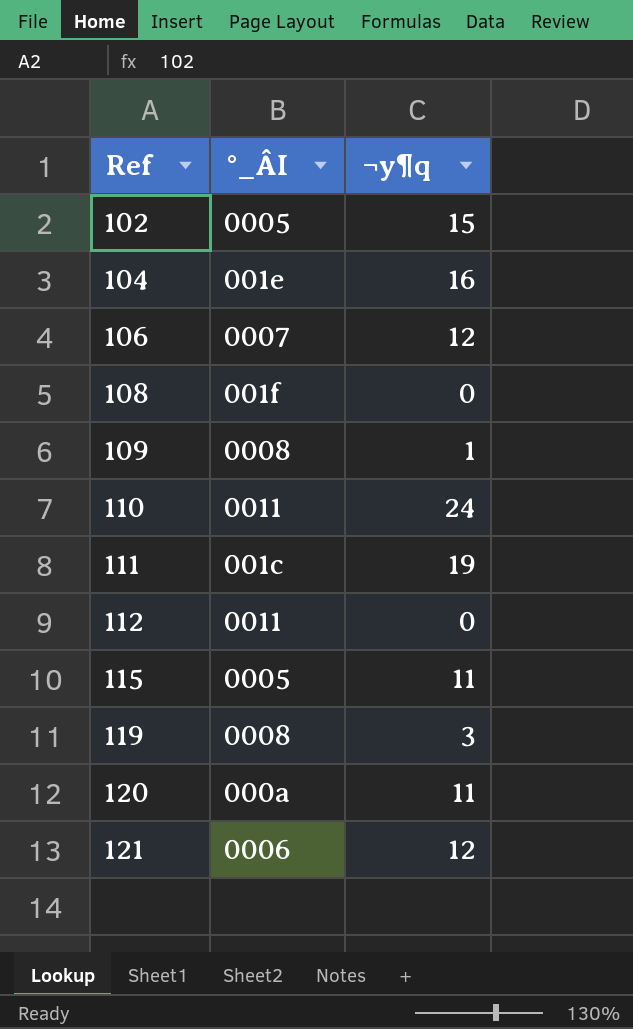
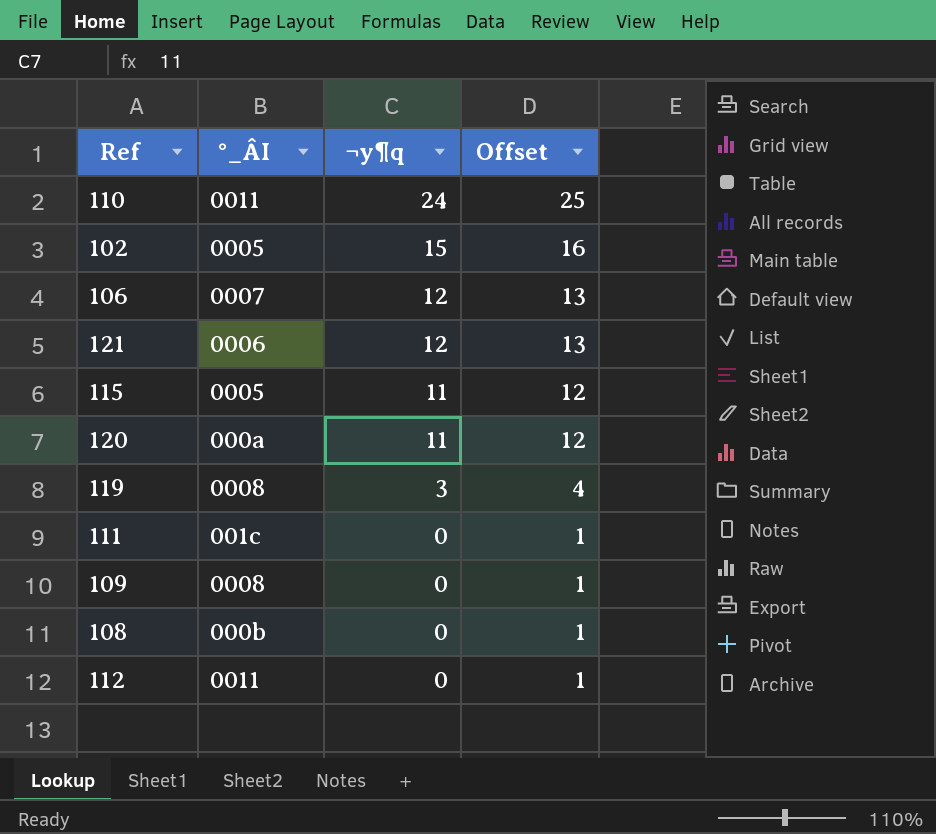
row order: Ref ascending -> ¬y¶q descending
column Offset | formula: none -> [¬y¶q] + 1
row 104: 001e | 16 -> none
111 | ¬y¶q: 19 -> 0
109 | ¬y¶q: 1 -> 0
108 | °_ÂI: 001f -> 000b

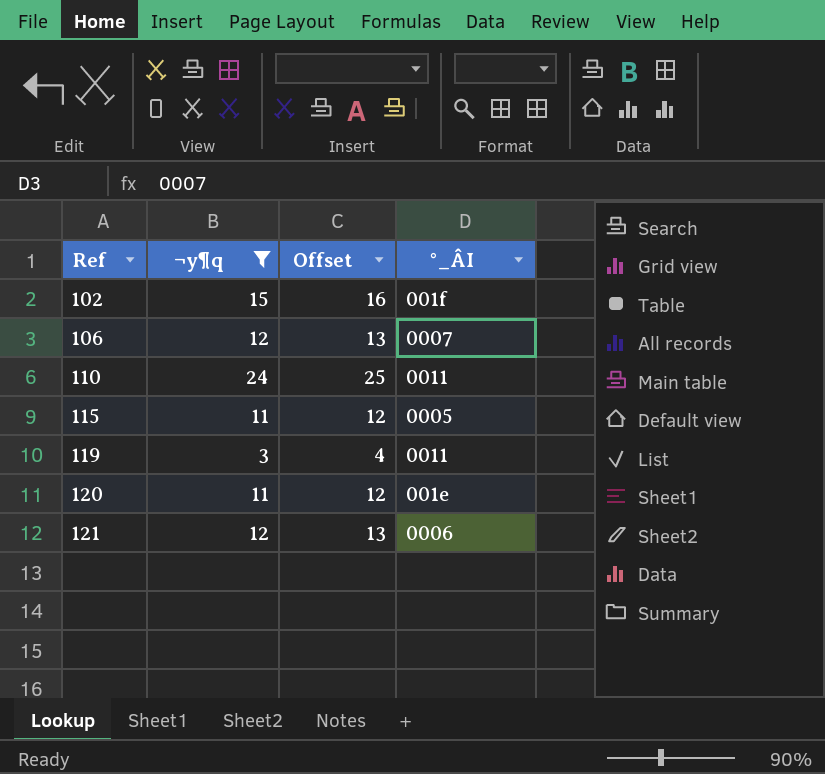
filter: none -> ¬y¶q != 0
row order: ¬y¶q descending -> Ref ascending
column °_ÂI | position: 2 -> 4
102 | °_ÂI: 0005 -> 001f
119 | °_ÂI: 0008 -> 0011
120 | °_ÂI: 000a -> 001e

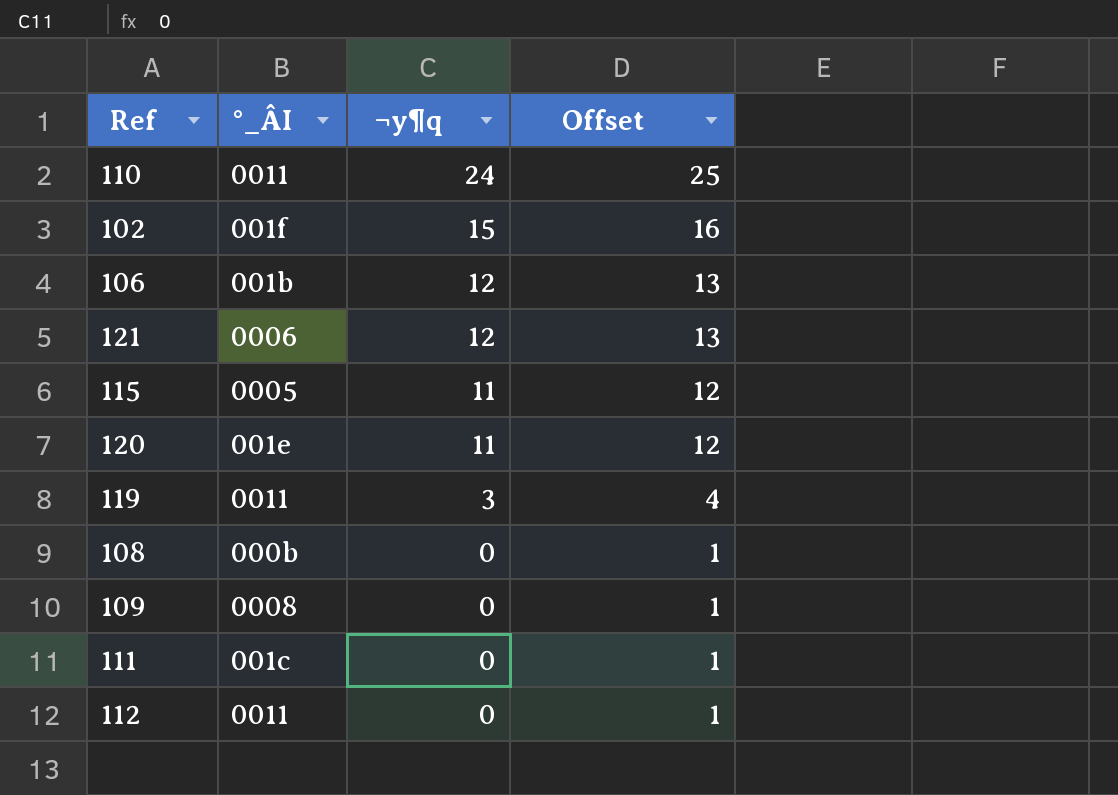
filter: ¬y¶q != 0 -> none
row order: Ref ascending -> ¬y¶q descending
column °_ÂI | position: 4 -> 2
106 | °_ÂI: 0007 -> 001b

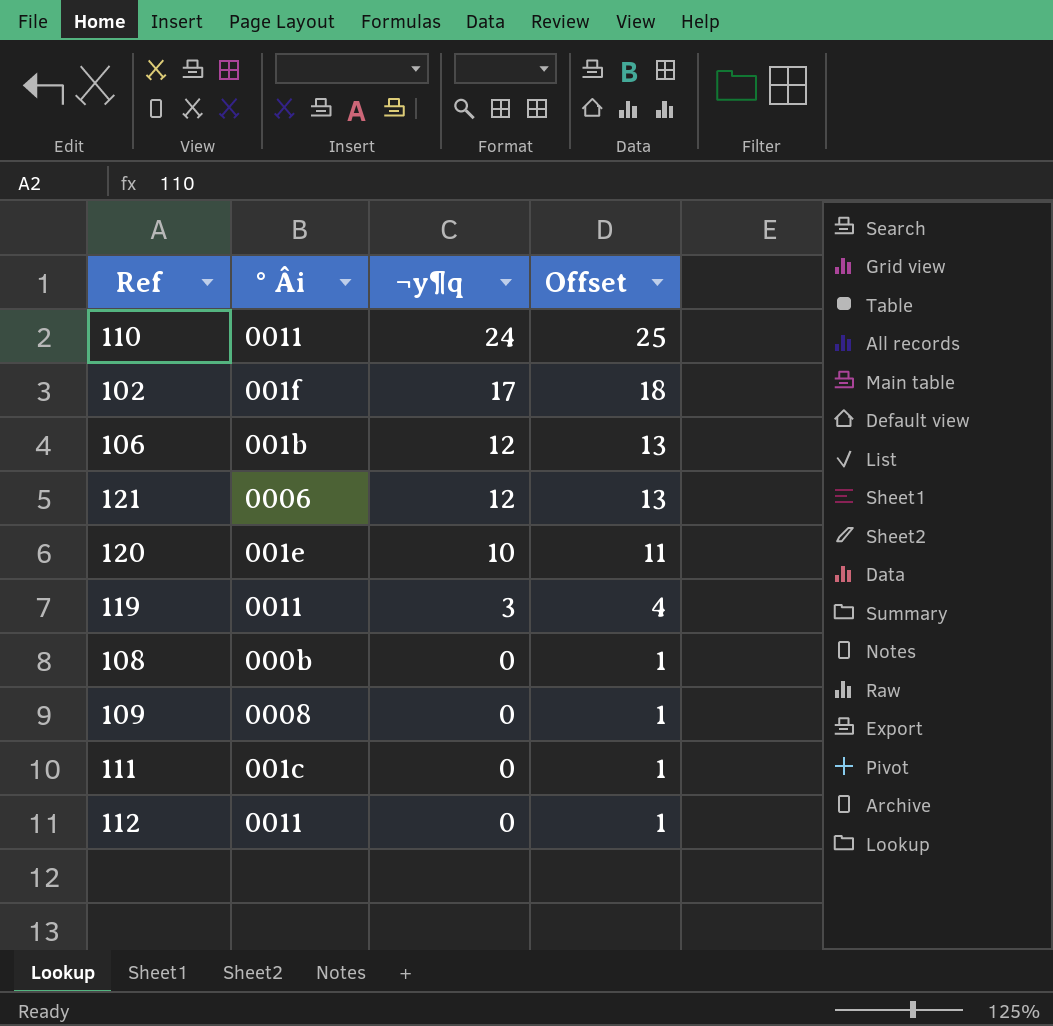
column name: °_ÂI -> ° Âi
row 115: 0005 | 11 | 12 -> none
102 | ¬y¶q: 15 -> 17
102 | Offset: 16 -> 18
120 | ¬y¶q: 11 -> 10
120 | Offset: 12 -> 11

